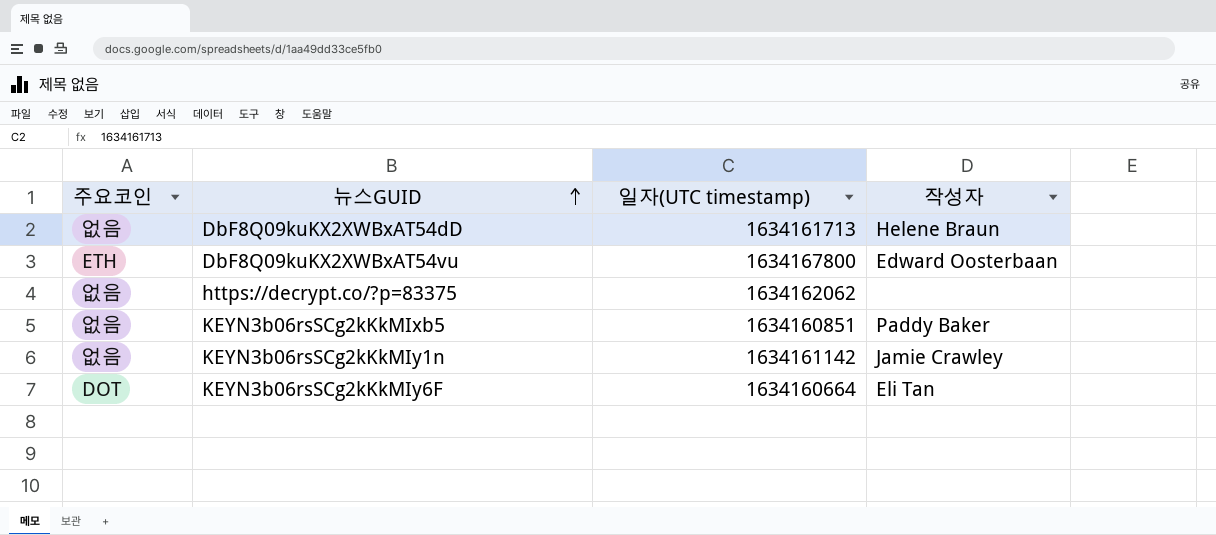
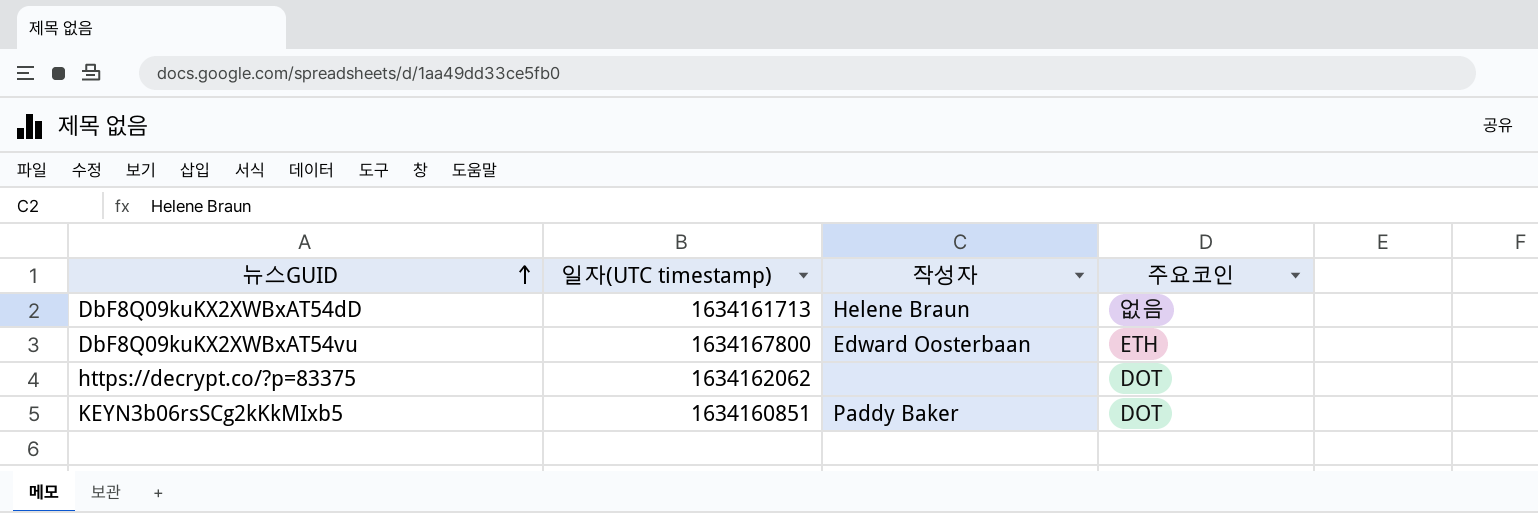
column 주요코인 | position: 1 -> 4
row KEYN3b06rsSCg2kKkMIy1n: 없음 | 1634161142 | Jamie Crawley -> none
row KEYN3b06rsSCg2kKkMIy6F: DOT | 1634160664 | Eli Tan -> none
https://decrypt.co/?p=83375 | 주요코인: 없음 -> DOT
KEYN3b06rsSCg2kKkMIxb5 | 주요코인: 없음 -> DOT

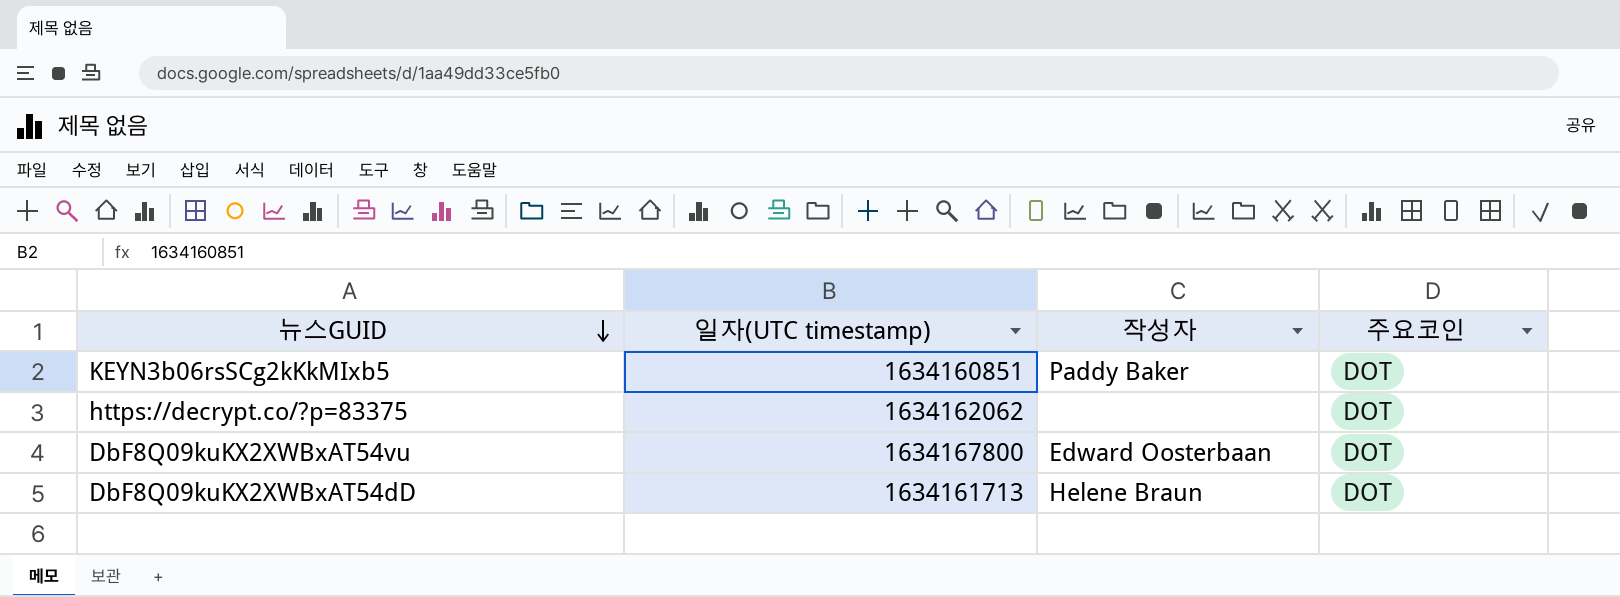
row order: 뉴스GUID ascending -> 뉴스GUID descending
DbF8Q09kuKX2XWBxAT54vu | 주요코인: ETH -> DOT
DbF8Q09kuKX2XWBxAT54dD | 주요코인: 없음 -> DOT

